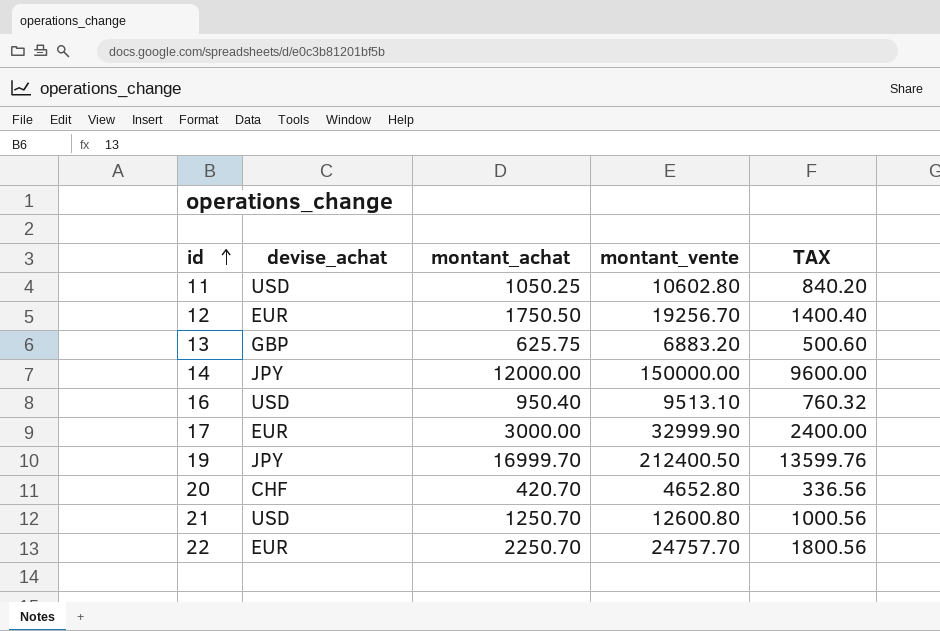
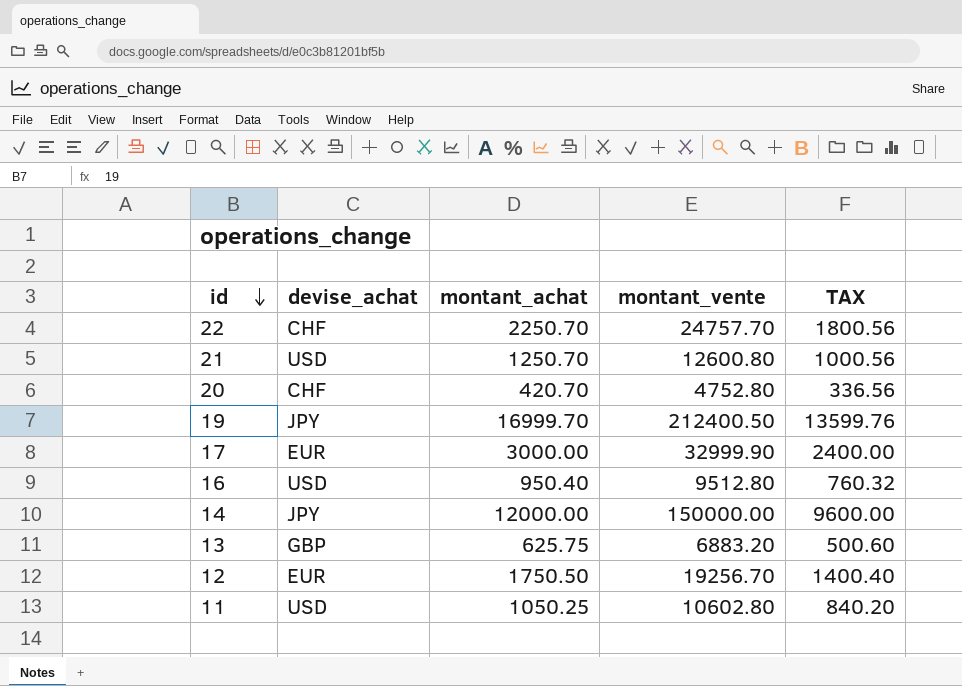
row order: id ascending -> id descending
22 | devise_achat: EUR -> CHF
20 | montant_vente: 4652.80 -> 4752.80
16 | montant_vente: 9513.10 -> 9512.80

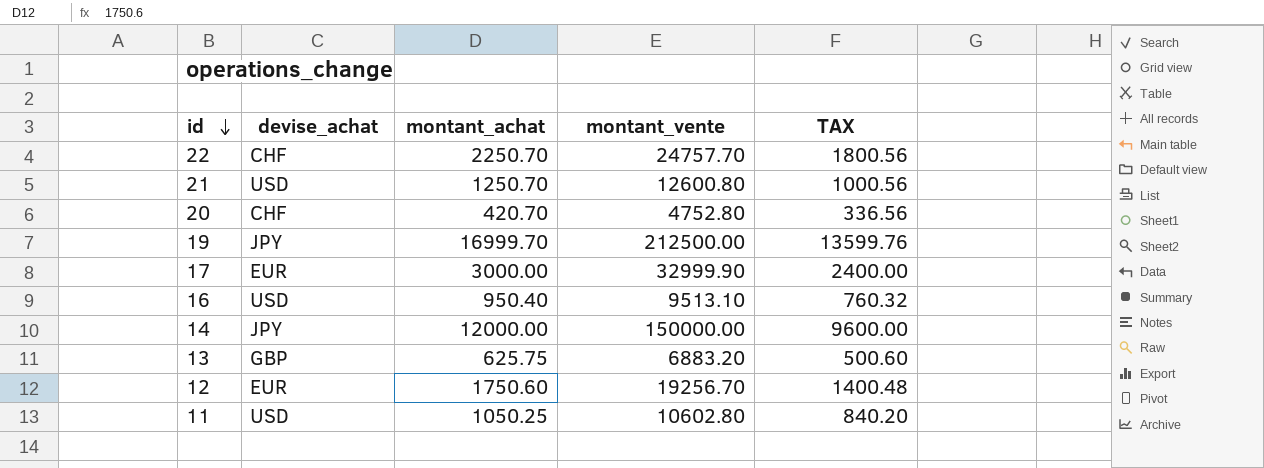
19 | montant_vente: 212400.50 -> 212500.00
16 | montant_vente: 9512.80 -> 9513.10
12 | montant_achat: 1750.50 -> 1750.60
12 | TAX: 1400.40 -> 1400.48

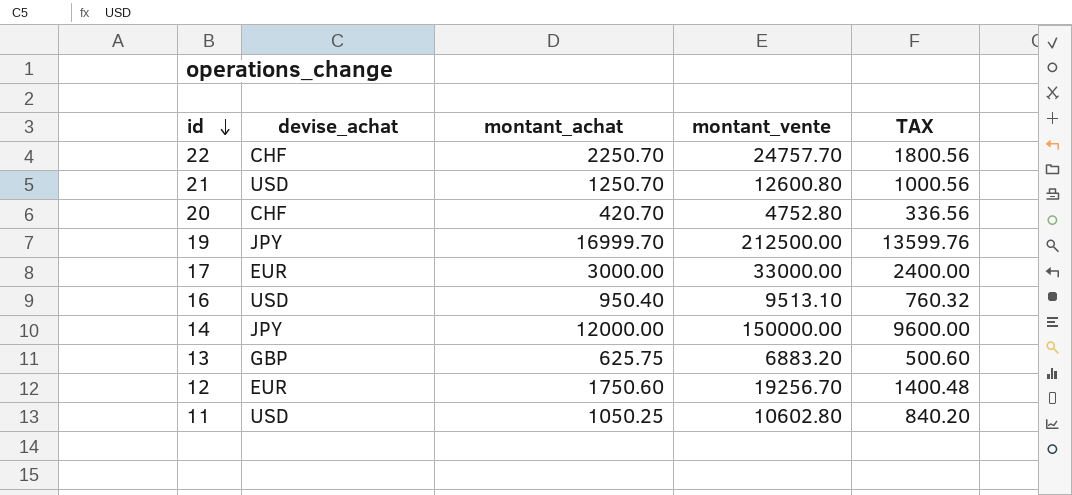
17 | montant_vente: 32999.90 -> 33000.00

